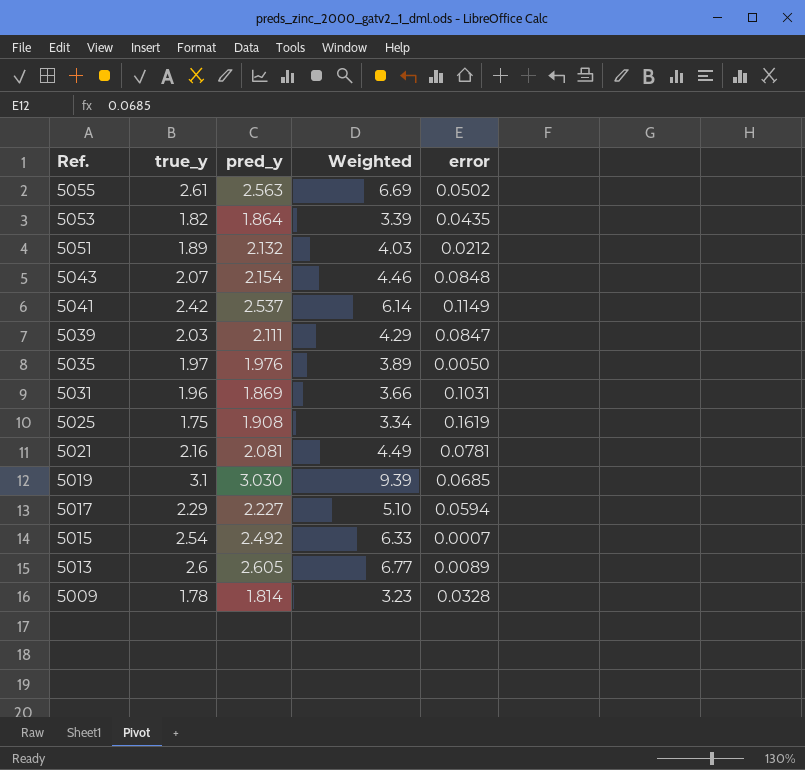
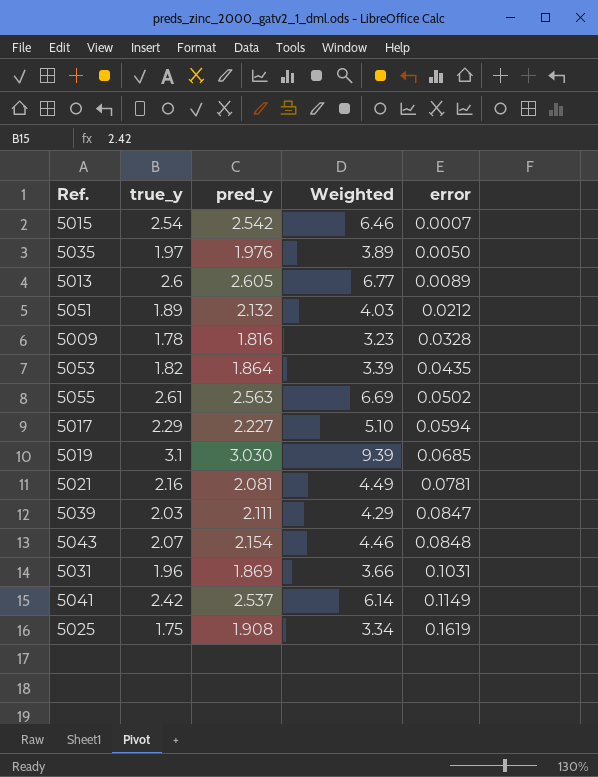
row order: Ref. descending -> error ascending
5015 | pred_y: 2.492 -> 2.542
5015 | Weighted: 6.33 -> 6.46
5009 | pred_y: 1.814 -> 1.816

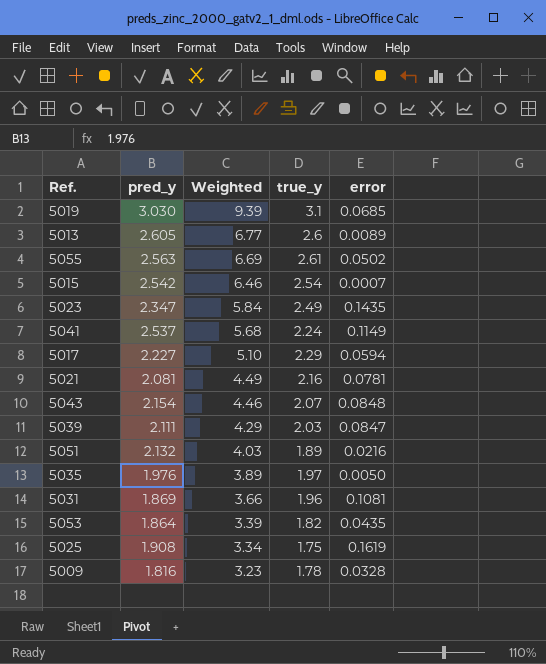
row order: error ascending -> Weighted descending
column true_y | position: 2 -> 4
row 5023: none -> 2.347 | 5.84 | 2.49 | 0.1435
5041 | Weighted: 6.14 -> 5.68
5041 | true_y: 2.42 -> 2.24
5051 | error: 0.0212 -> 0.0216
5031 | error: 0.1031 -> 0.1081

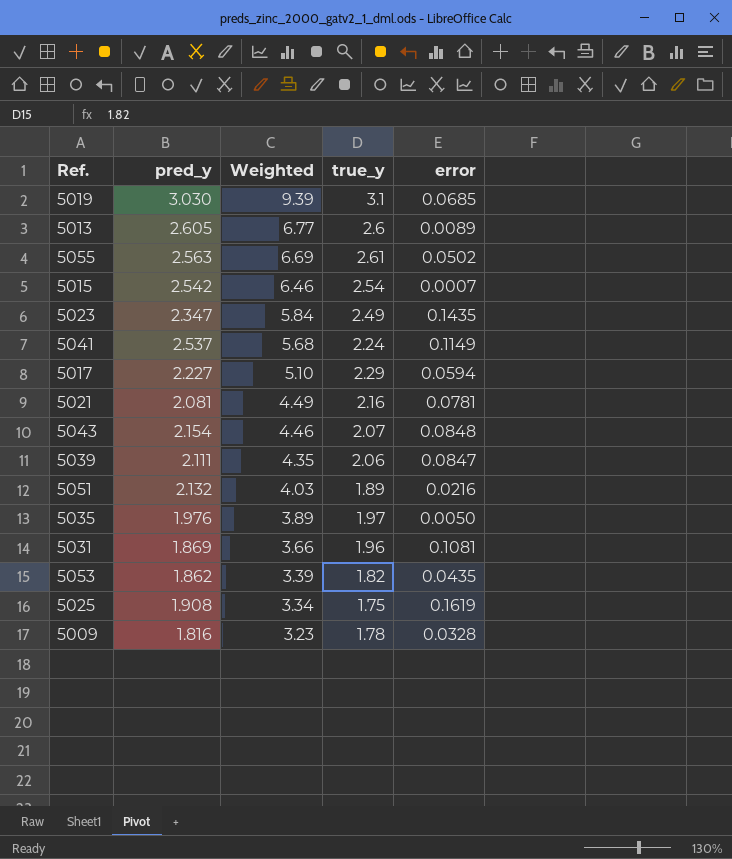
5039 | Weighted: 4.29 -> 4.35
5039 | true_y: 2.03 -> 2.06
5053 | pred_y: 1.864 -> 1.862

